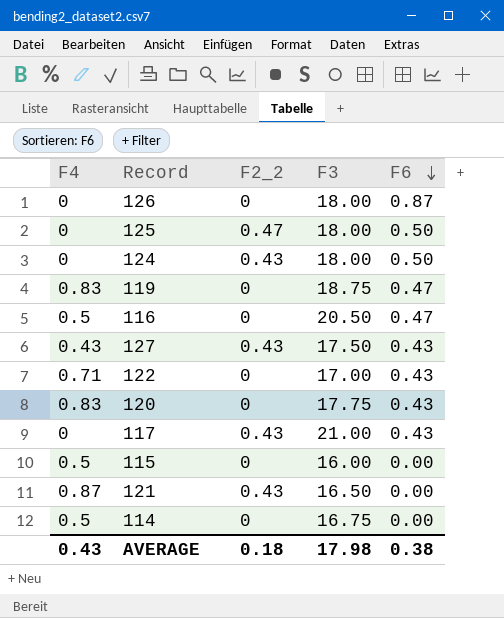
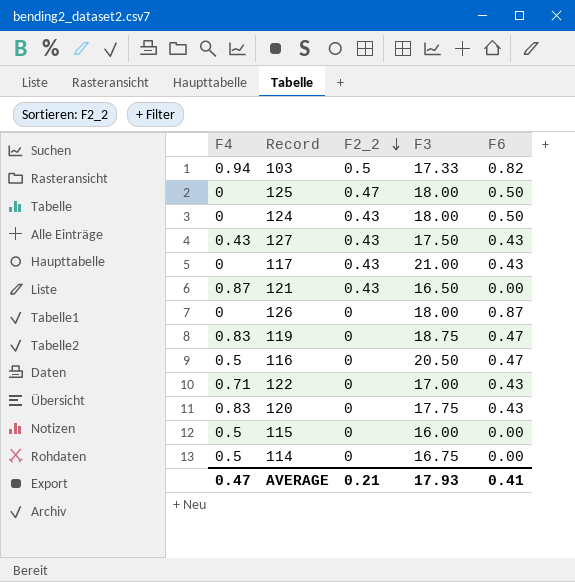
row order: F6 descending -> F2_2 descending
row 103: none -> 0.94 | 0.5 | 17.33 | 0.82
AVERAGE | F4: 0.43 -> 0.47
AVERAGE | F2_2: 0.18 -> 0.21
AVERAGE | F3: 17.98 -> 17.93
AVERAGE | F6: 0.38 -> 0.41

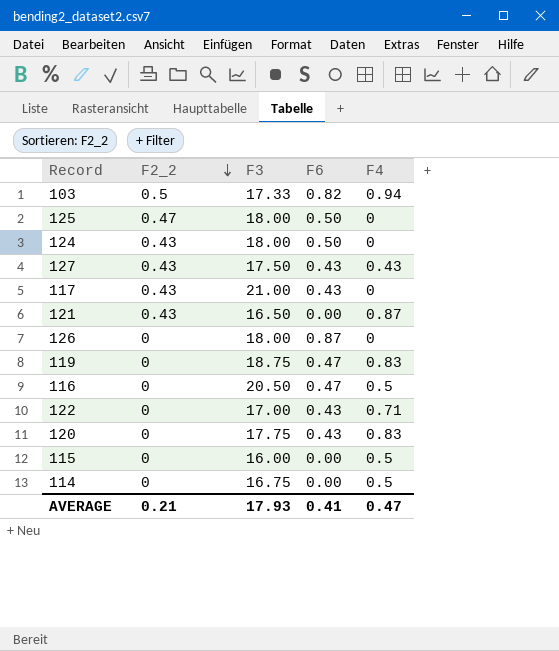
column F4 | position: 1 -> 5

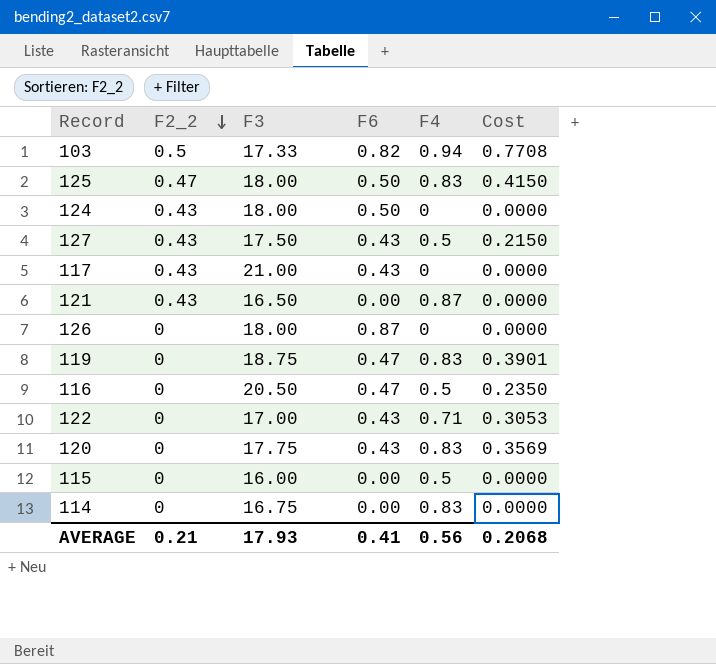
column Cost | formula: none -> [F6] * [F4]
125 | F4: 0 -> 0.83
127 | F4: 0.43 -> 0.5
114 | F4: 0.5 -> 0.83
AVERAGE | F4: 0.47 -> 0.56

